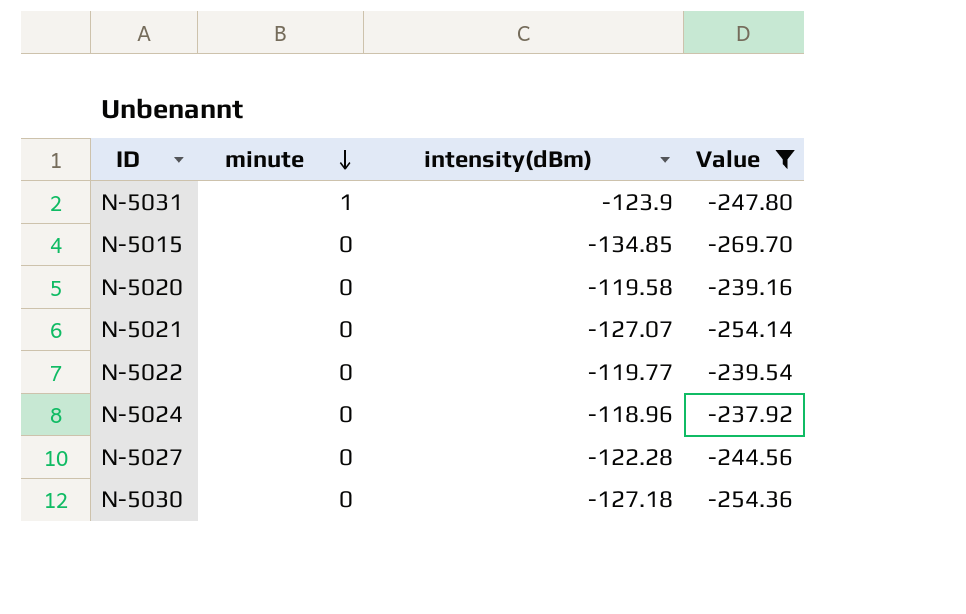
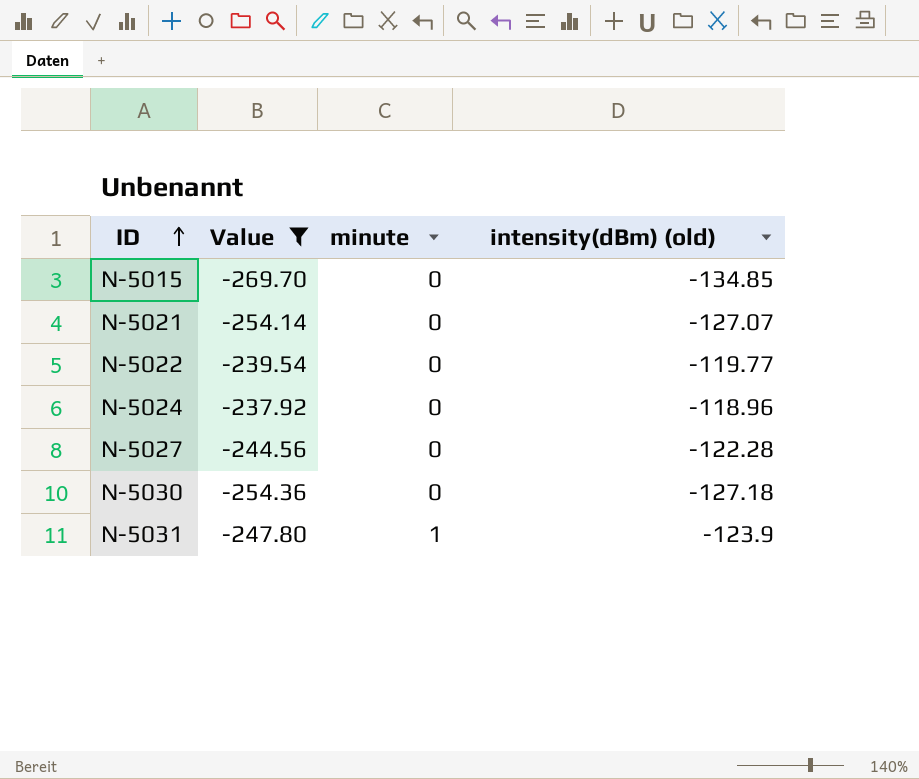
row order: minute descending -> ID ascending
column Value | position: 4 -> 2
column name: intensity(dBm) -> intensity(dBm) (old)
row N-5020: 0 | -119.58 | -239.16 -> none

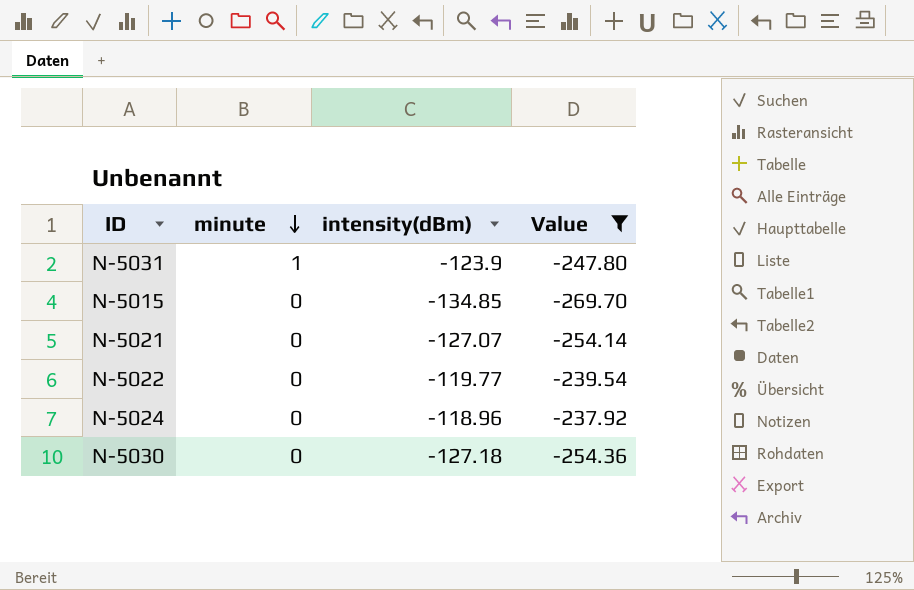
row order: ID ascending -> minute descending
column name: intensity(dBm) (old) -> intensity(dBm)
column Value | position: 2 -> 4
row N-5027: -244.56 | 0 | -122.28 -> none

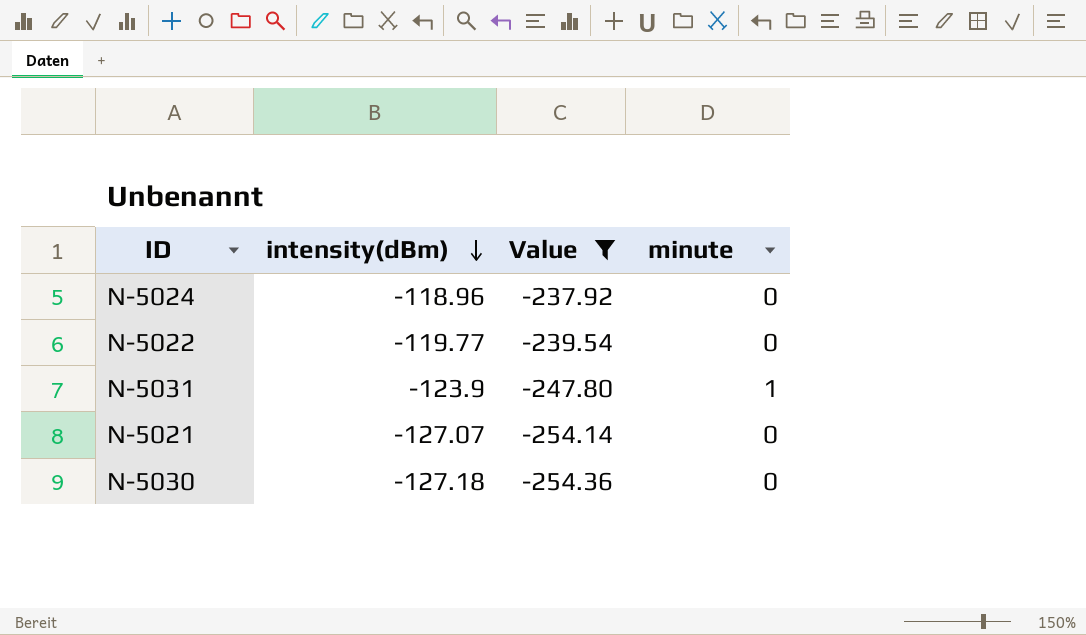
row order: minute descending -> intensity(dBm) descending
column minute | position: 2 -> 4
row N-5015: 0 | -134.85 | -269.70 -> none

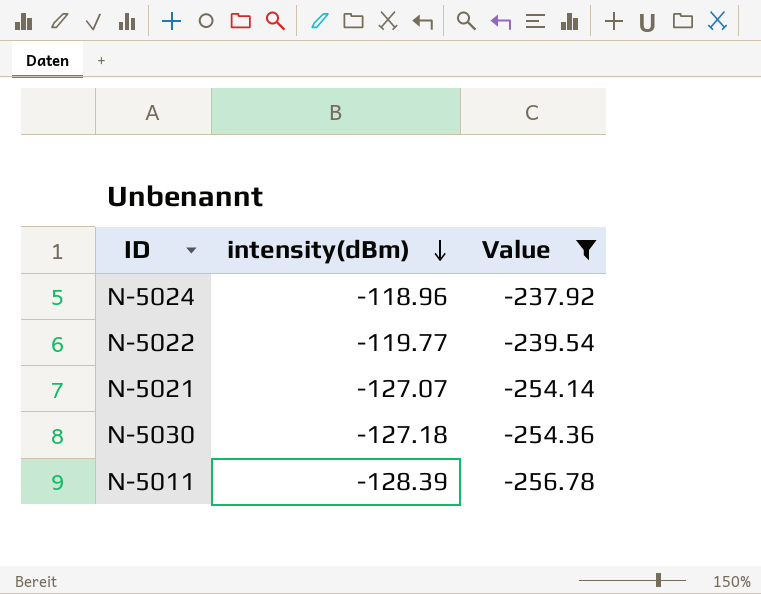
column minute | position: 4 -> none
row N-5031: -123.9 | -247.80 | 1 -> none
row N-5011: none -> -128.39 | -256.78

